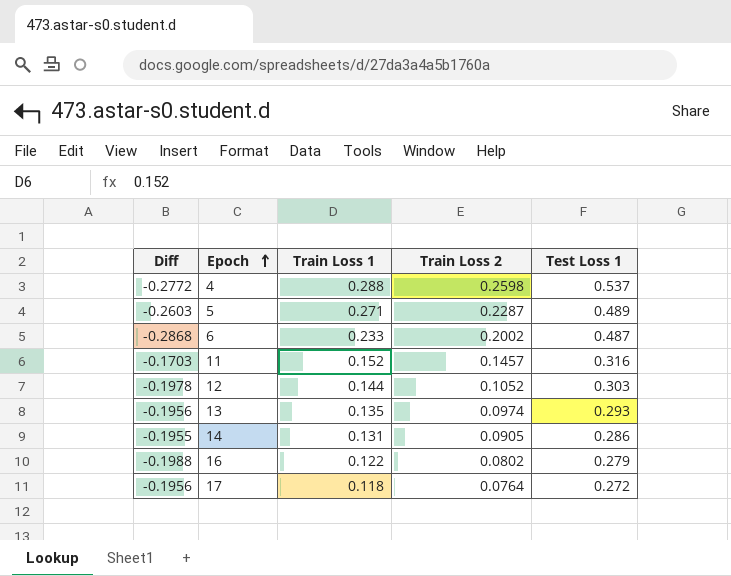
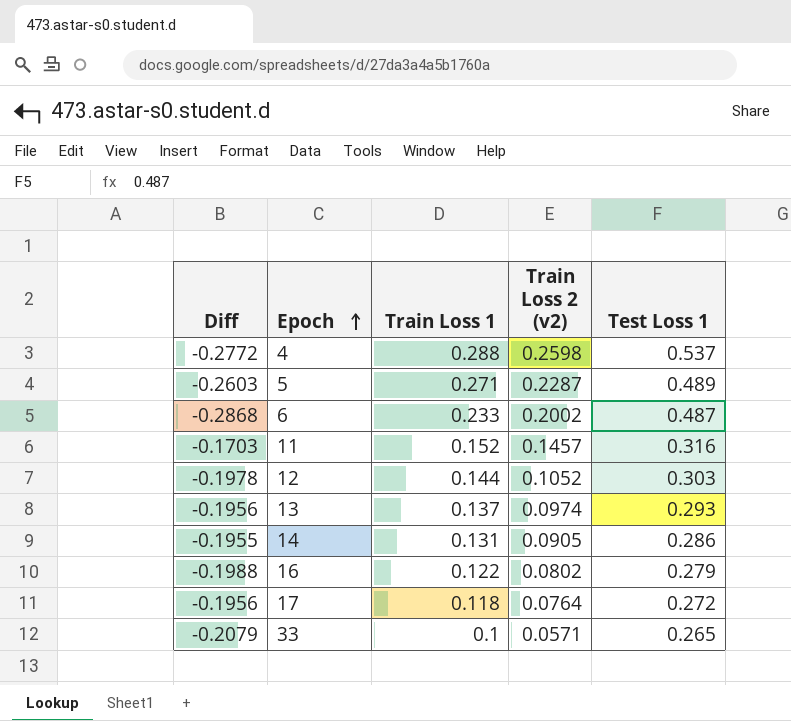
column name: Train Loss 2 -> Train Loss 2 (v2)
13 | Train Loss 1: 0.135 -> 0.137
row 33: none -> -0.2079 | 0.1 | 0.0571 | 0.265

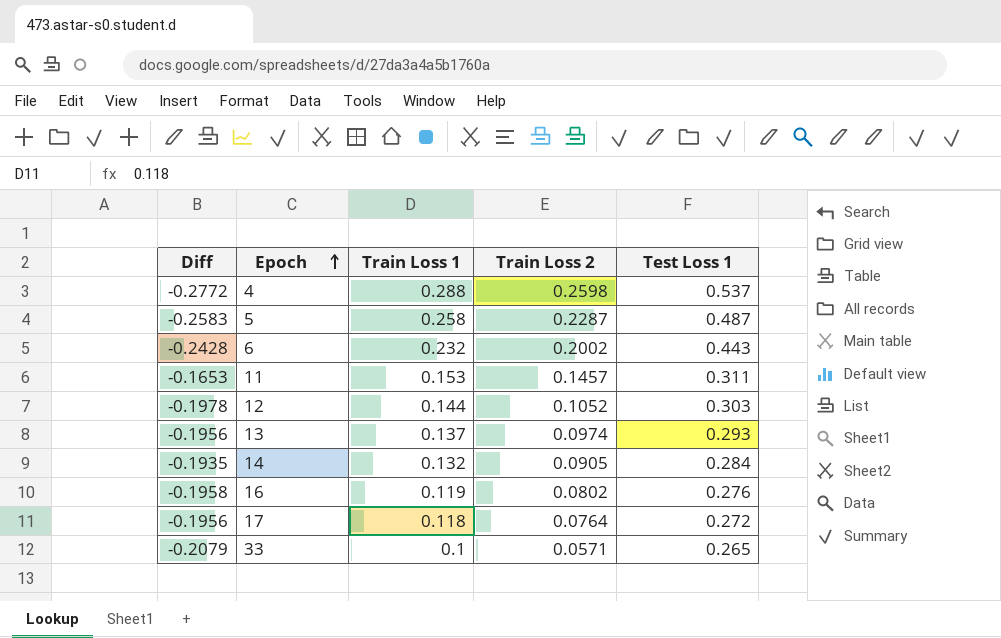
column name: Train Loss 2 (v2) -> Train Loss 2
5 | Diff: -0.2603 -> -0.2583
5 | Train Loss 1: 0.271 -> 0.258
5 | Test Loss 1: 0.489 -> 0.487
6 | Diff: -0.2868 -> -0.2428
6 | Train Loss 1: 0.233 -> 0.232
6 | Test Loss 1: 0.487 -> 0.443
11 | Diff: -0.1703 -> -0.1653
11 | Train Loss 1: 0.152 -> 0.153
11 | Test Loss 1: 0.316 -> 0.311
14 | Diff: -0.1955 -> -0.1935
14 | Train Loss 1: 0.131 -> 0.132
14 | Test Loss 1: 0.286 -> 0.284
16 | Diff: -0.1988 -> -0.1958
16 | Train Loss 1: 0.122 -> 0.119
16 | Test Loss 1: 0.279 -> 0.276

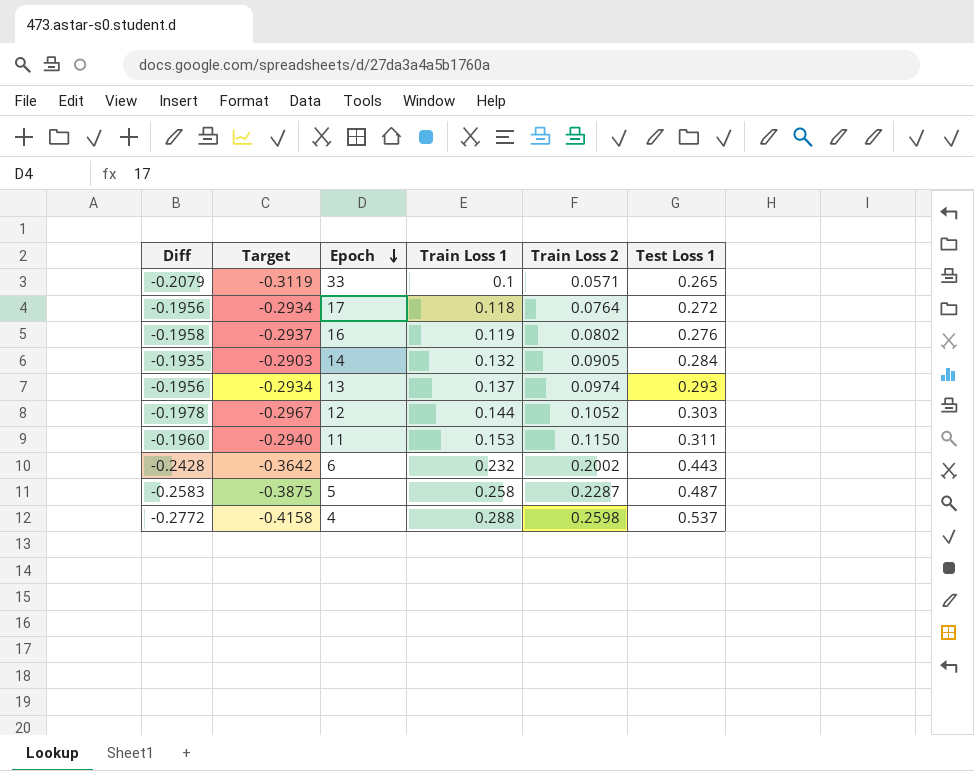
row order: Epoch ascending -> Epoch descending
column Target | formula: none -> [Diff] * 1.5
11 | Diff: -0.1653 -> -0.1960
11 | Train Loss 2: 0.1457 -> 0.1150

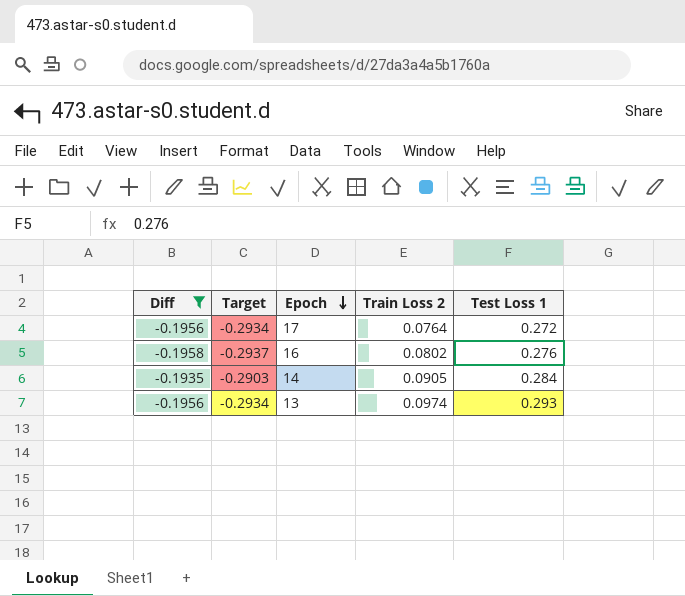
filter: none -> Diff >= -0.1958
column Train Loss 1 | position: 4 -> none

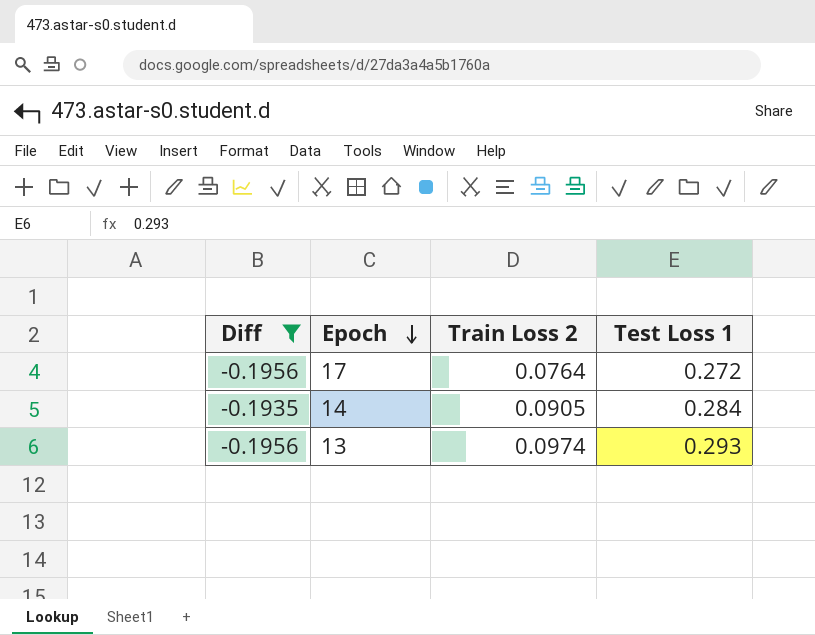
column Target | formula: [Diff] * 1.5 -> none
row 16: -0.1958 | -0.2937 | 0.0802 | 0.276 -> none

